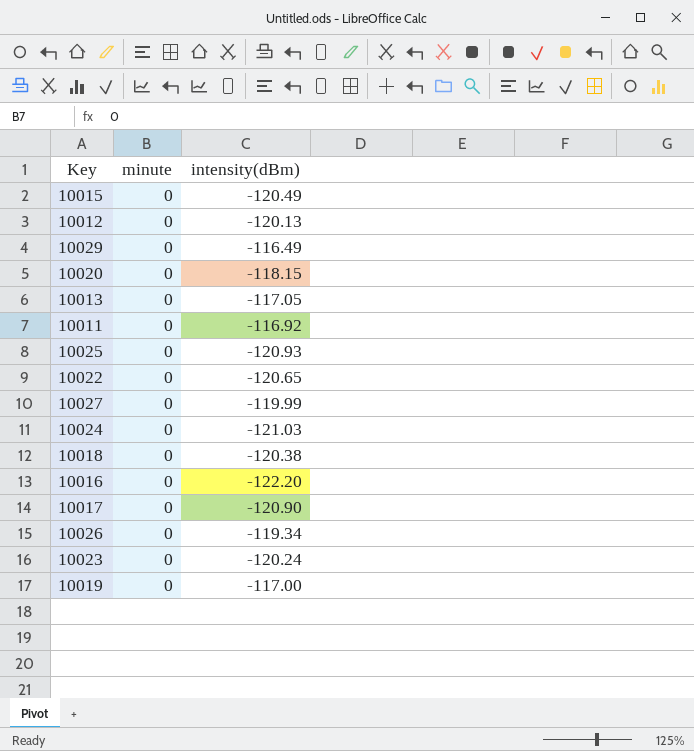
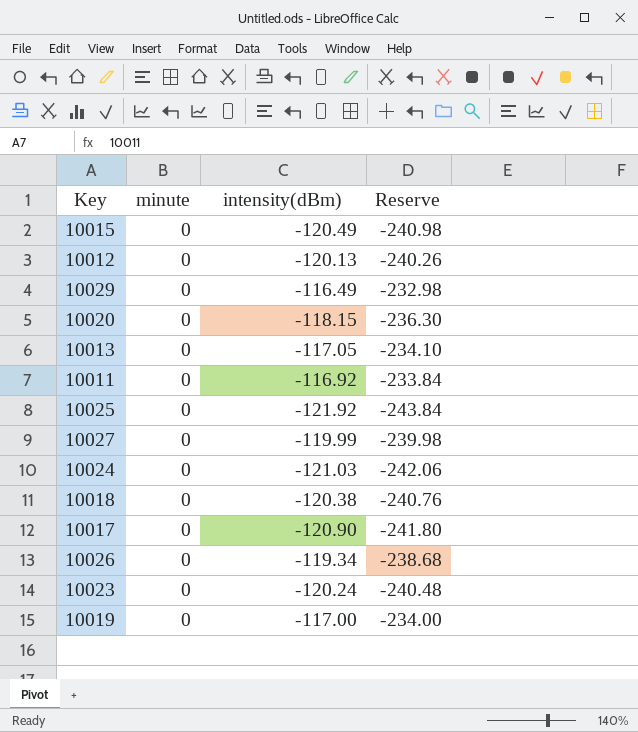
column Reserve | formula: none -> [intensity(dBm)] * 2
row 10022: 0 | -120.65 -> none
row 10016: 0 | -122.20 -> none
10025 | intensity(dBm): -120.93 -> -121.92

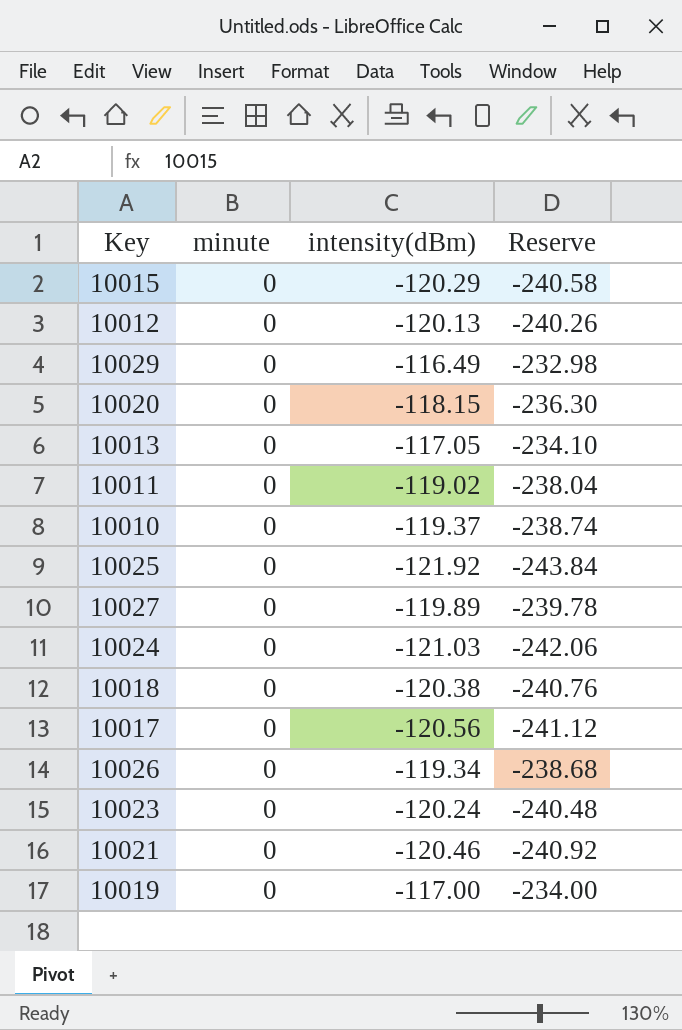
10015 | intensity(dBm): -120.49 -> -120.29
10015 | Reserve: -240.98 -> -240.58
10011 | intensity(dBm): -116.92 -> -119.02
10011 | Reserve: -233.84 -> -238.04
row 10010: none -> 0 | -119.37 | -238.74
10027 | intensity(dBm): -119.99 -> -119.89
10027 | Reserve: -239.98 -> -239.78
10017 | intensity(dBm): -120.90 -> -120.56
10017 | Reserve: -241.80 -> -241.12
row 10021: none -> 0 | -120.46 | -240.92

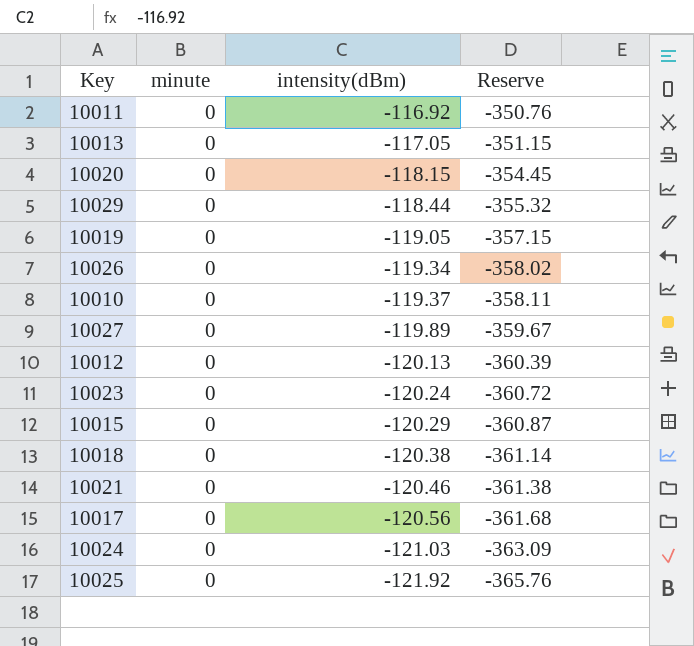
row order: none -> intensity(dBm) descending
column Reserve | formula: [intensity(dBm)] * 2 -> [intensity(dBm)] * 3
10011 | intensity(dBm): -119.02 -> -116.92
10029 | intensity(dBm): -116.49 -> -118.44
10019 | intensity(dBm): -117.00 -> -119.05

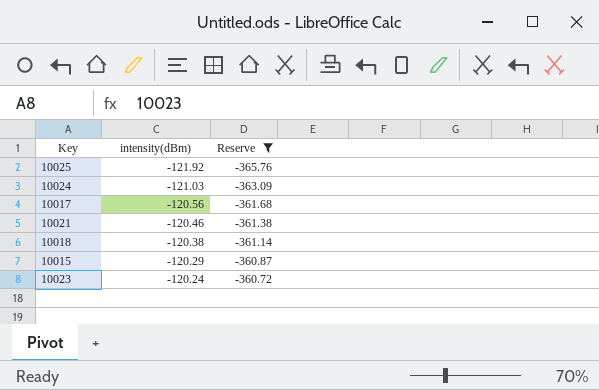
filter: none -> Reserve <= -360.72
row order: intensity(dBm) descending -> intensity(dBm) ascending
column minute | position: 2 -> none

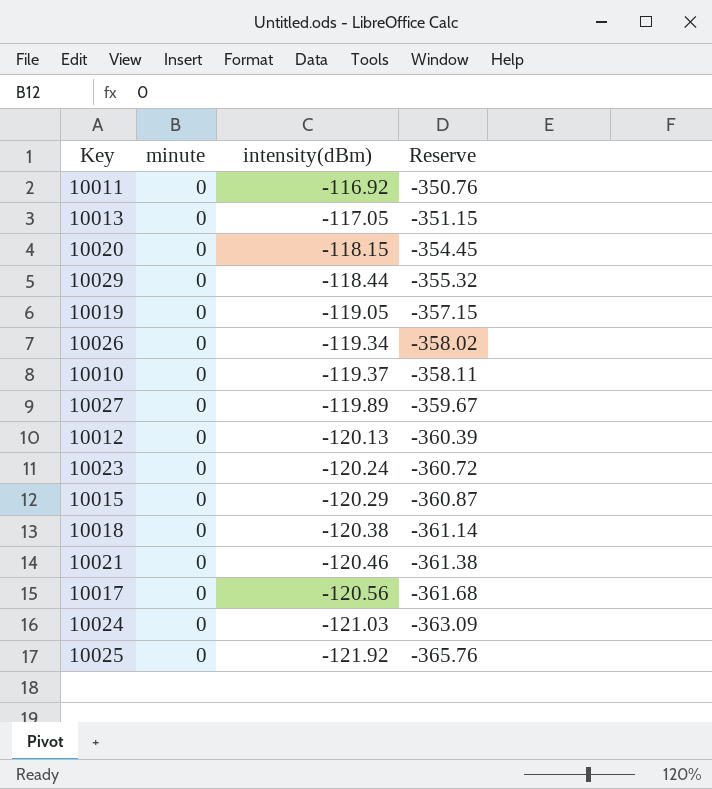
filter: Reserve <= -360.72 -> none
row order: intensity(dBm) ascending -> intensity(dBm) descending
column minute | position: none -> 2

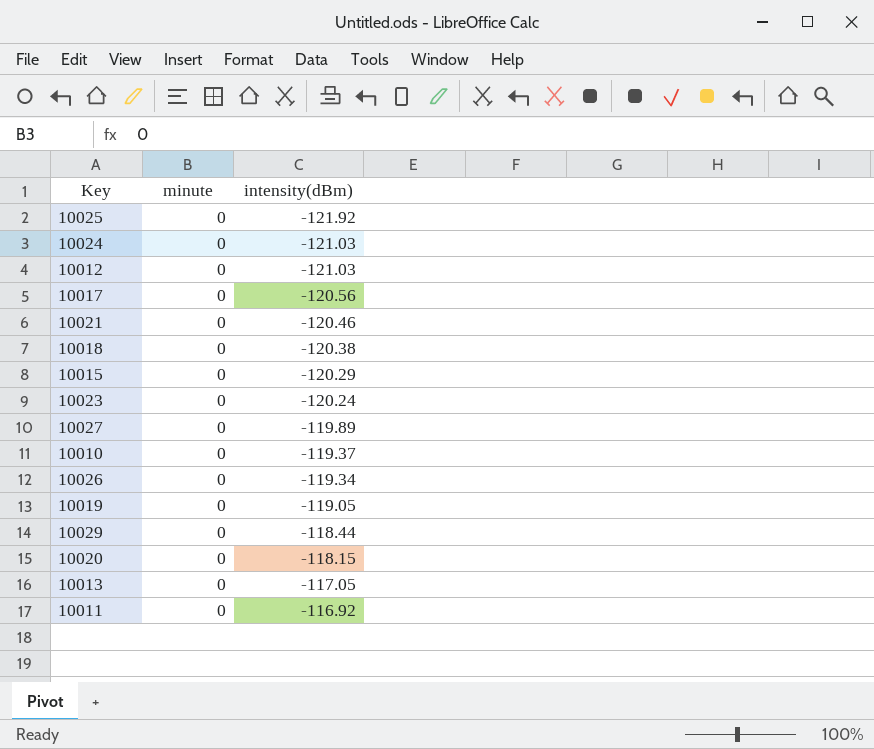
row order: intensity(dBm) descending -> intensity(dBm) ascending
column Reserve | formula: [intensity(dBm)] * 3 -> none
10012 | intensity(dBm): -120.13 -> -121.03

